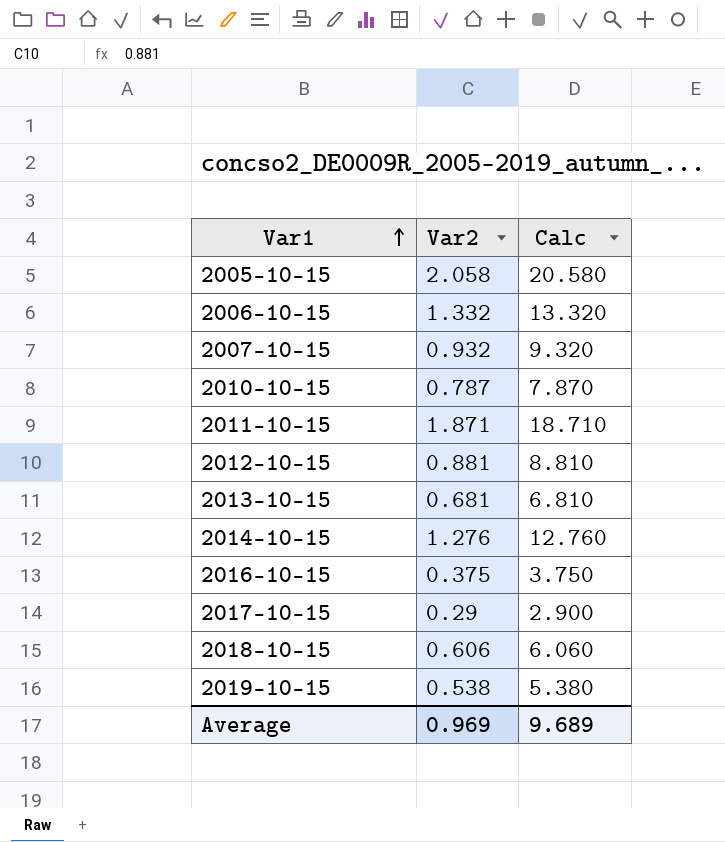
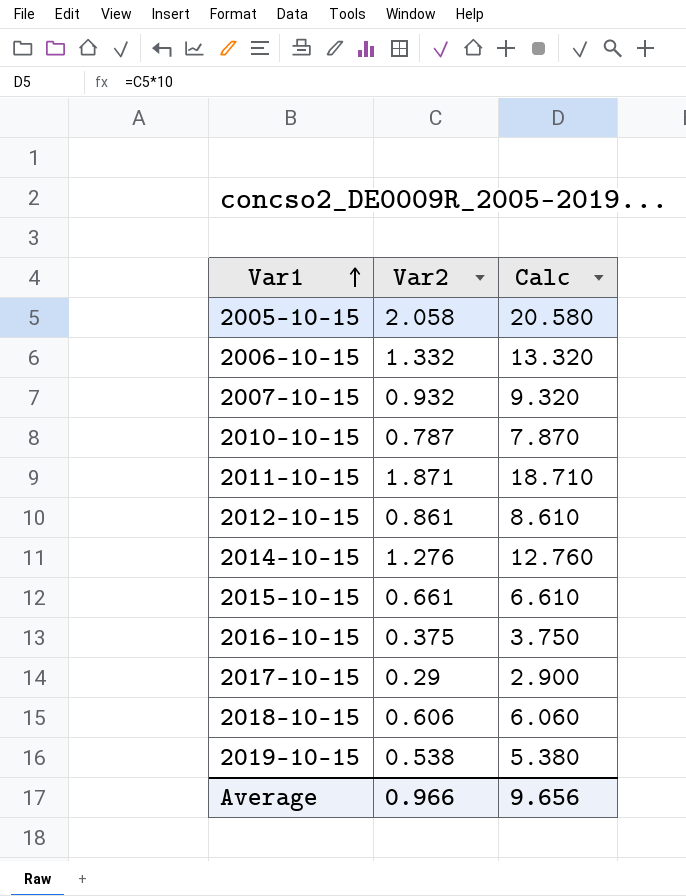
row 2013-10-15: 0.681 | 6.810 -> none
2012-10-15 | Var2: 0.881 -> 0.861
2012-10-15 | Calc: 8.810 -> 8.610
row 2015-10-15: none -> 0.661 | 6.610
Average | Var2: 0.969 -> 0.966
Average | Calc: 9.689 -> 9.656

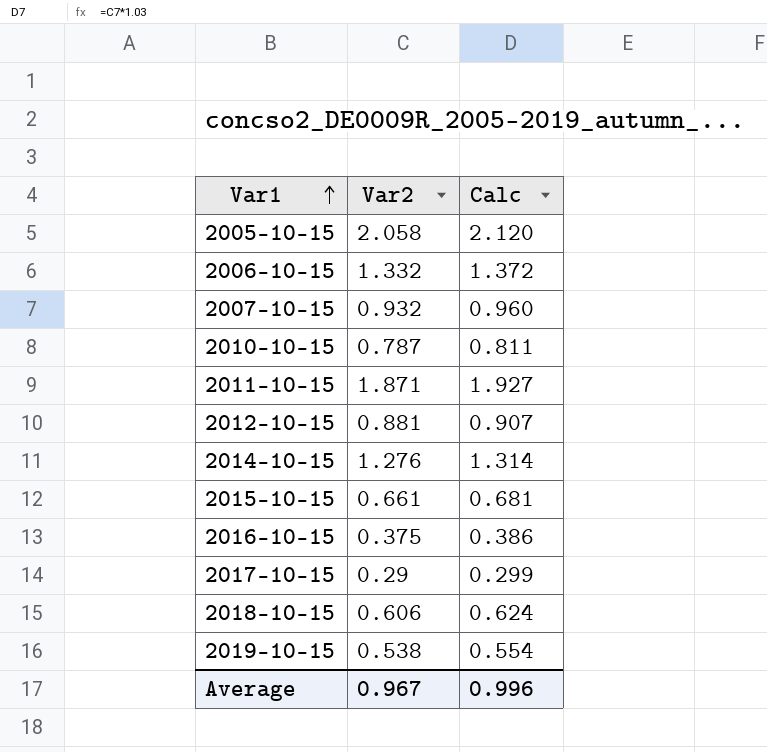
column Calc | formula: [Var2] * 10 -> [Var2] * 1.03
2012-10-15 | Var2: 0.861 -> 0.881
Average | Var2: 0.966 -> 0.967
Average | Calc: 9.656 -> 0.996

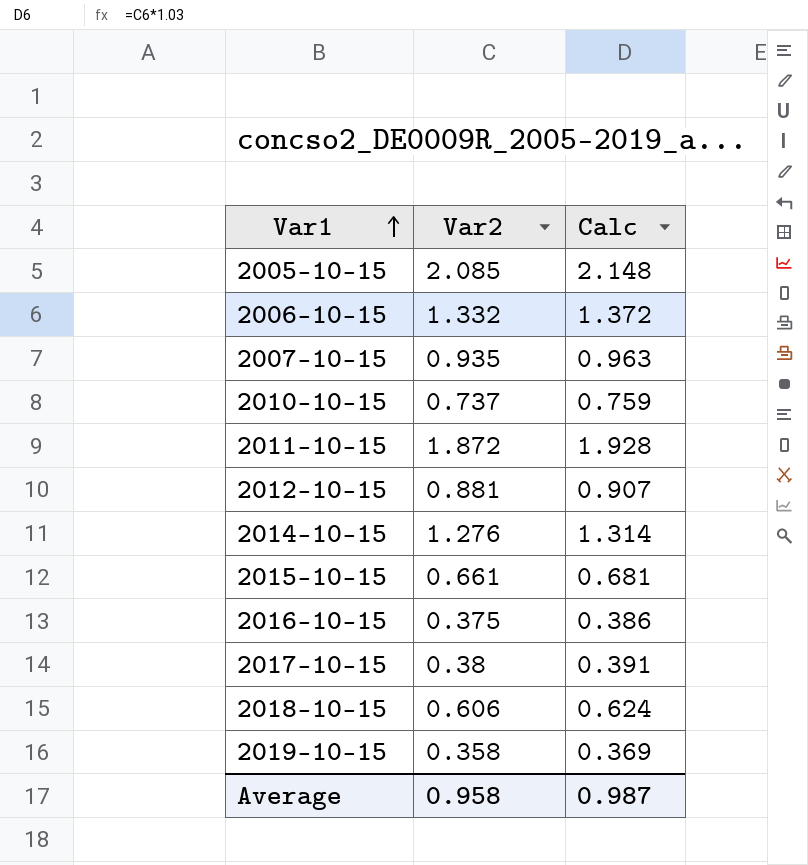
2005-10-15 | Var2: 2.058 -> 2.085
2005-10-15 | Calc: 2.120 -> 2.148
2007-10-15 | Var2: 0.932 -> 0.935
2007-10-15 | Calc: 0.960 -> 0.963
2010-10-15 | Var2: 0.787 -> 0.737
2010-10-15 | Calc: 0.811 -> 0.759
2011-10-15 | Var2: 1.871 -> 1.872
2011-10-15 | Calc: 1.927 -> 1.928
2017-10-15 | Var2: 0.29 -> 0.38
2017-10-15 | Calc: 0.299 -> 0.391
2019-10-15 | Var2: 0.538 -> 0.358
2019-10-15 | Calc: 0.554 -> 0.369
Average | Var2: 0.967 -> 0.958
Average | Calc: 0.996 -> 0.987

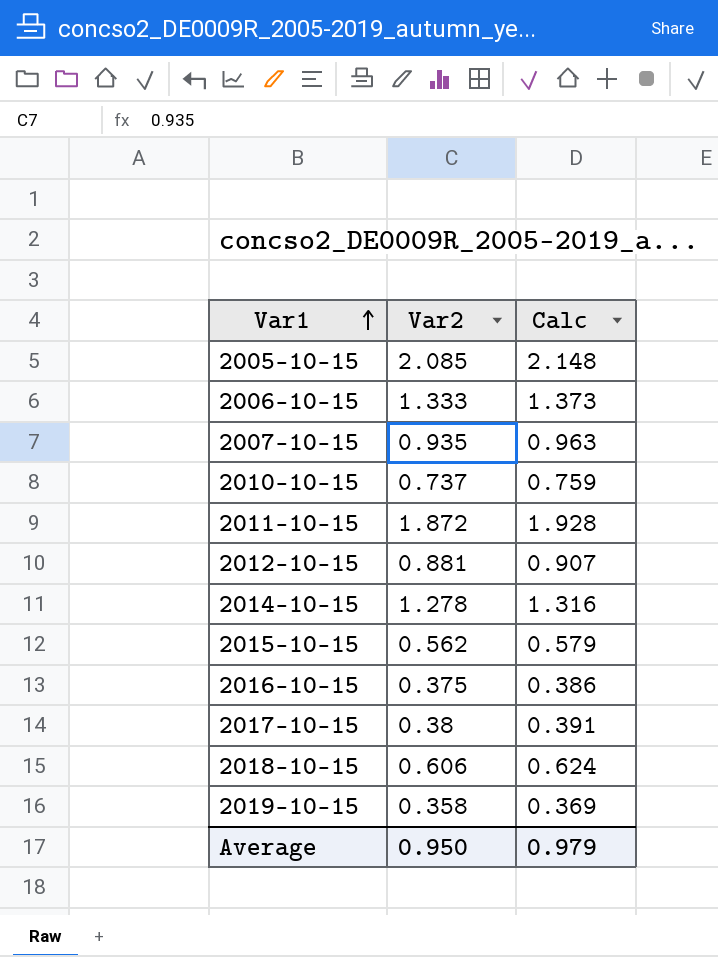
2006-10-15 | Var2: 1.332 -> 1.333
2006-10-15 | Calc: 1.372 -> 1.373
2014-10-15 | Var2: 1.276 -> 1.278
2014-10-15 | Calc: 1.314 -> 1.316
2015-10-15 | Var2: 0.661 -> 0.562
2015-10-15 | Calc: 0.681 -> 0.579
Average | Var2: 0.958 -> 0.950
Average | Calc: 0.987 -> 0.979

